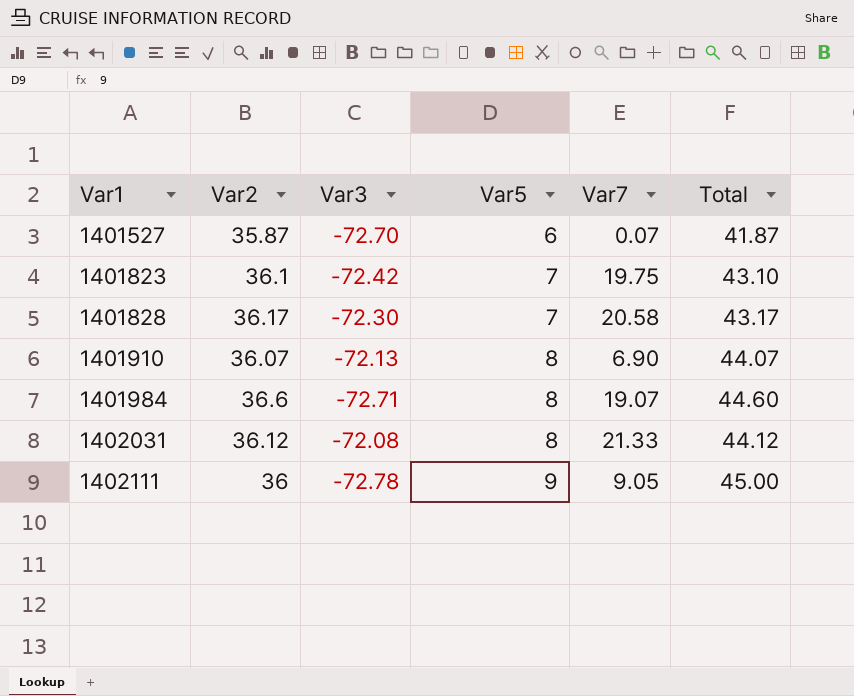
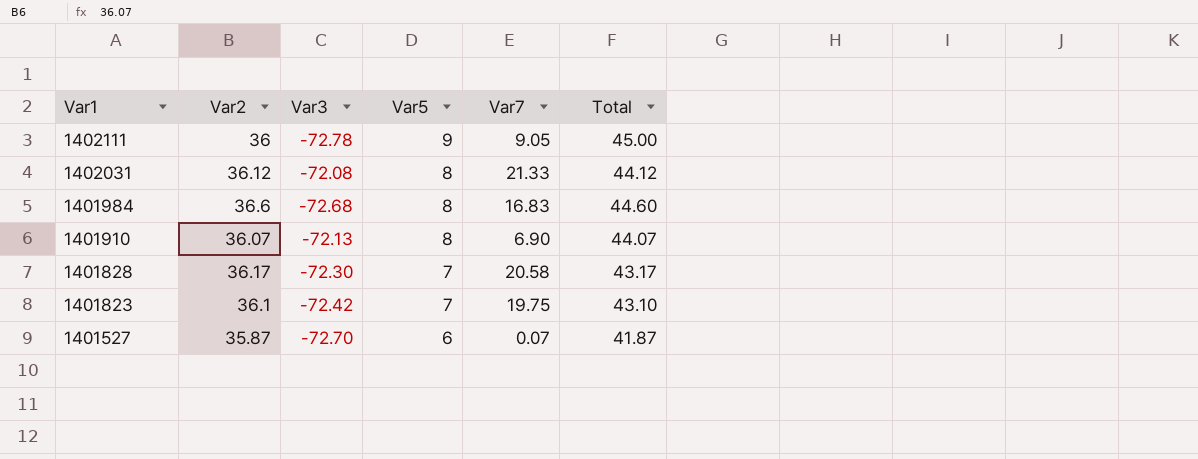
row order: Var1 ascending -> Var1 descending
1401984 | Var3: -72.71 -> -72.68
1401984 | Var7: 19.07 -> 16.83

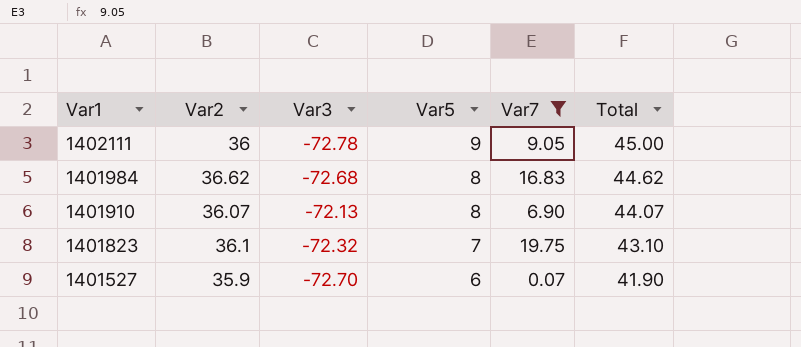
filter: none -> Var7 <= 19.75
1401984 | Var2: 36.6 -> 36.62
1401984 | Total: 44.60 -> 44.62
1401823 | Var3: -72.42 -> -72.32
1401527 | Var2: 35.87 -> 35.9
1401527 | Total: 41.87 -> 41.90

